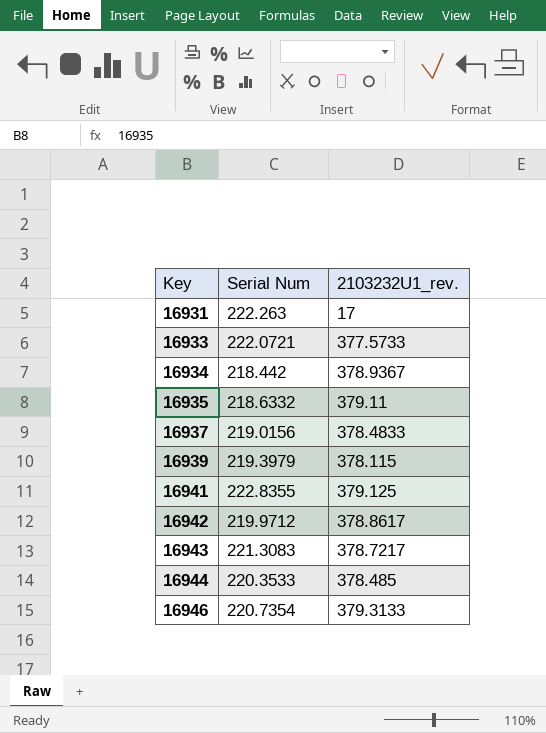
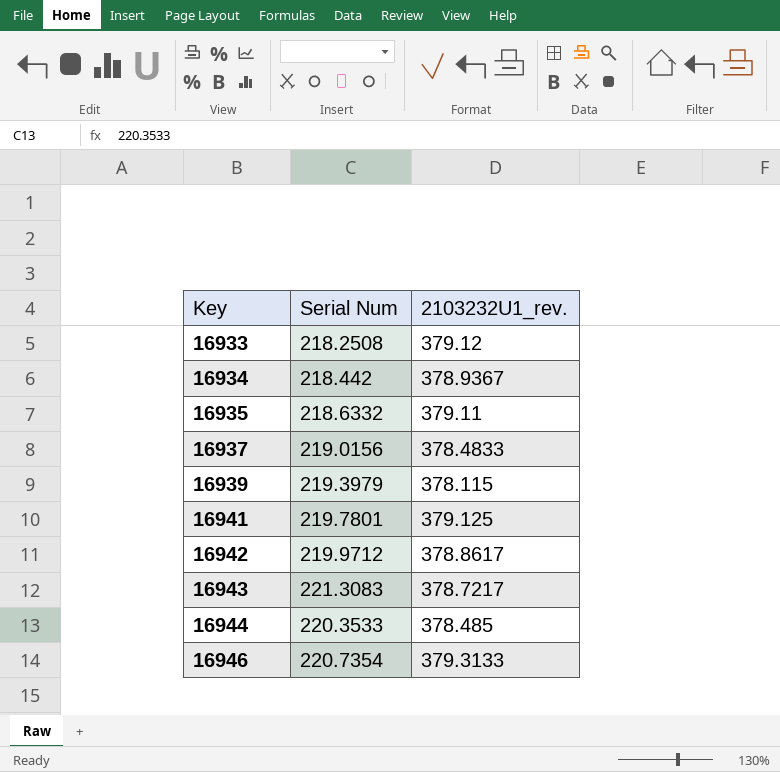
row 16931: 222.263 | 17 -> none
16933 | Serial Num: 222.0721 -> 218.2508
16933 | 2103232U1_rev.: 377.5733 -> 379.12
16941 | Serial Num: 222.8355 -> 219.7801

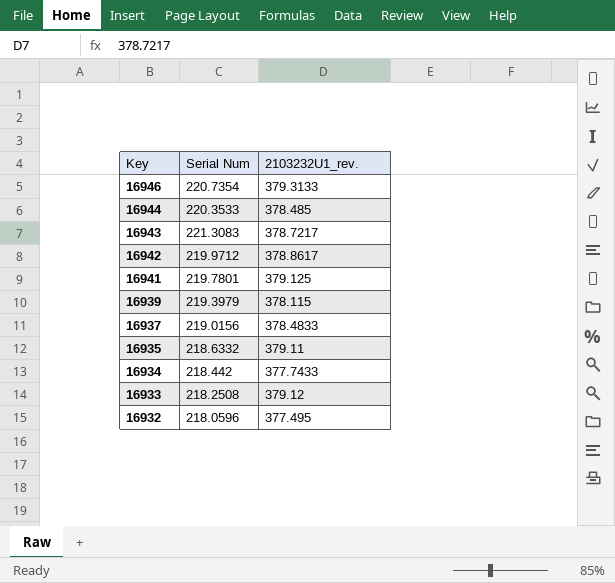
row order: Key ascending -> Key descending
16934 | 2103232U1_rev.: 378.9367 -> 377.7433
row 16932: none -> 218.0596 | 377.495

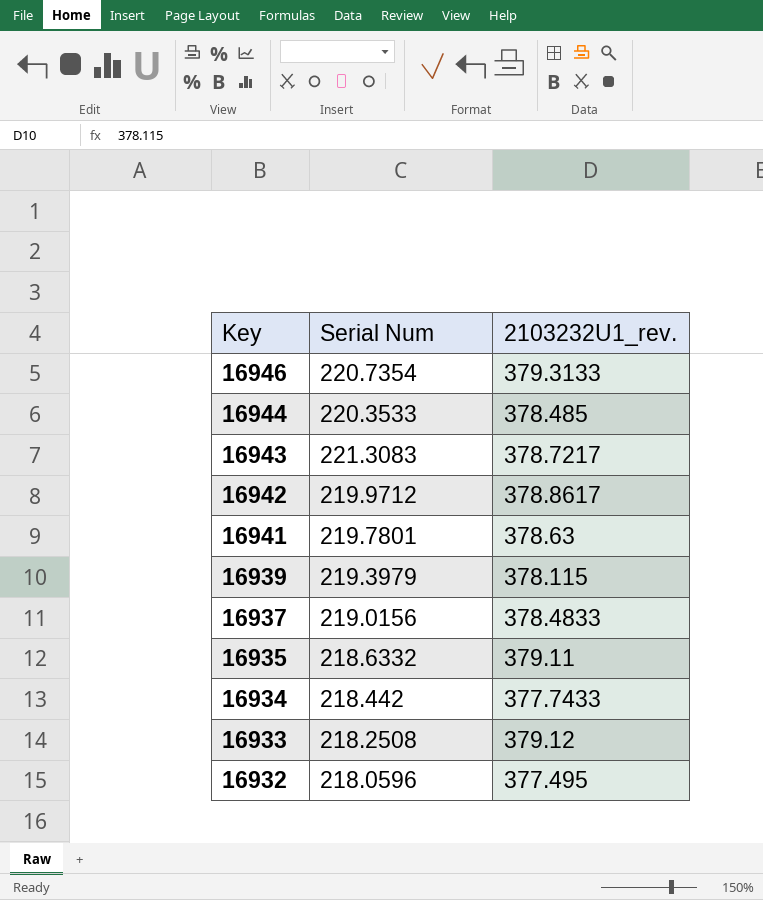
16941 | 2103232U1_rev.: 379.125 -> 378.63

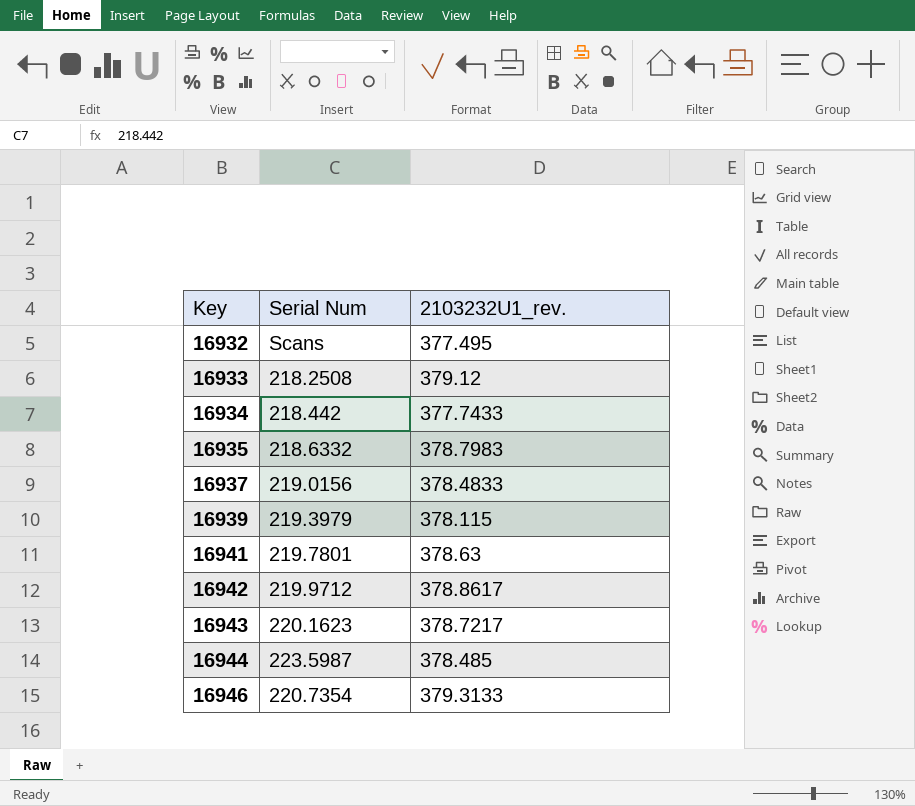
row order: Key descending -> Key ascending
16932 | Serial Num: 218.0596 -> Scans
16935 | 2103232U1_rev.: 379.11 -> 378.7983
16943 | Serial Num: 221.3083 -> 220.1623
16944 | Serial Num: 220.3533 -> 223.5987

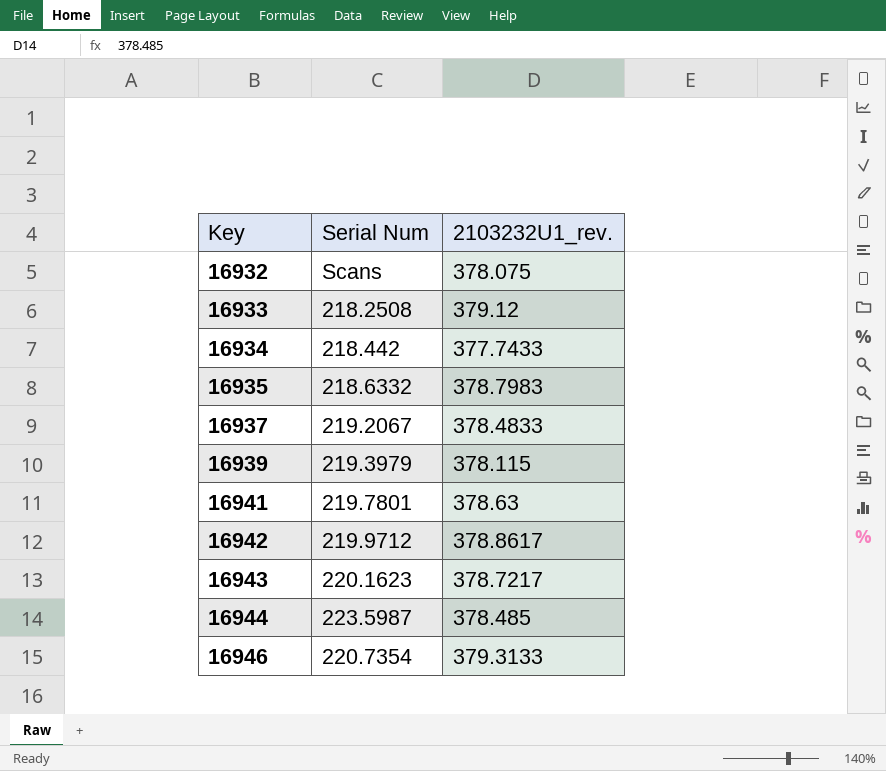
16932 | 2103232U1_rev.: 377.495 -> 378.075
16937 | Serial Num: 219.0156 -> 219.2067

